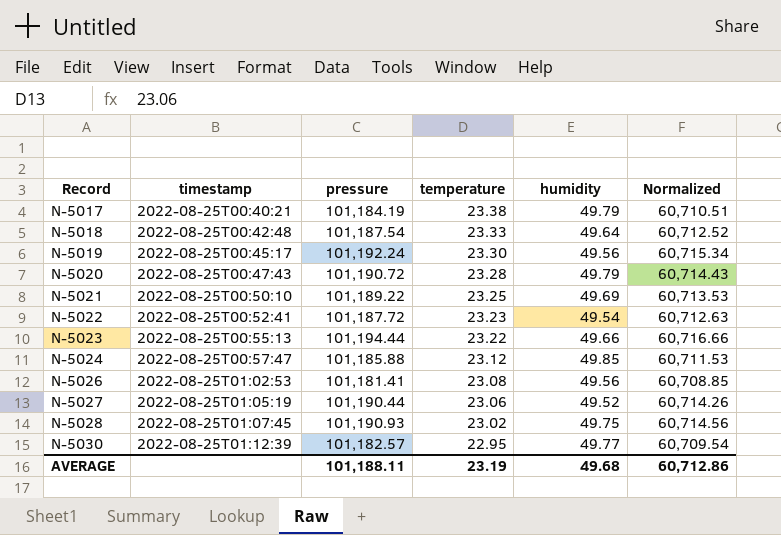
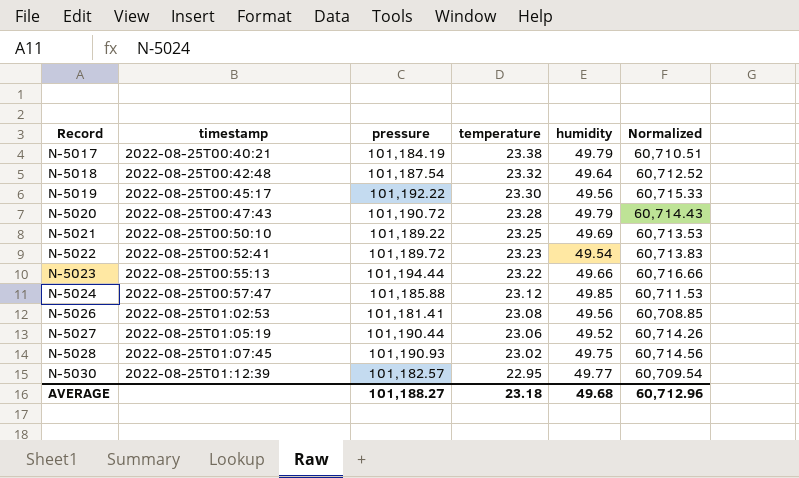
N-5018 | temperature: 23.33 -> 23.32
N-5019 | pressure: 101,192.24 -> 101,192.22
N-5019 | Normalized: 60,715.34 -> 60,715.33
N-5022 | pressure: 101,187.72 -> 101,189.72
N-5022 | Normalized: 60,712.63 -> 60,713.83
AVERAGE | pressure: 101,188.11 -> 101,188.27
AVERAGE | temperature: 23.19 -> 23.18
AVERAGE | Normalized: 60,712.86 -> 60,712.96

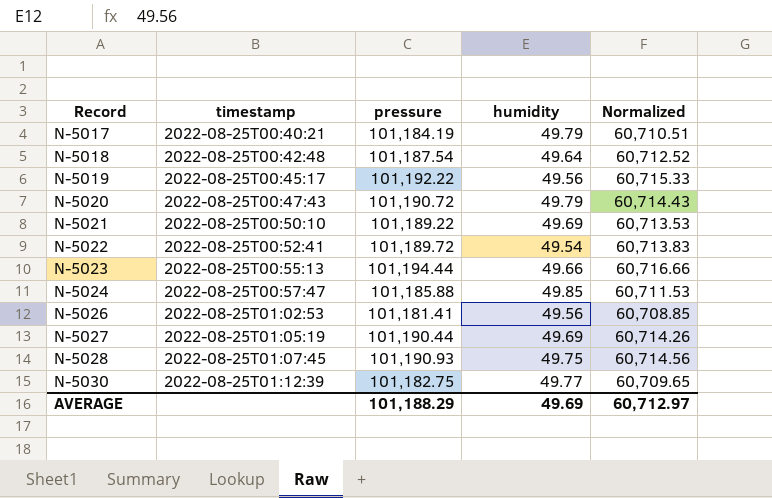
column temperature | position: 4 -> none
N-5027 | humidity: 49.52 -> 49.69
N-5030 | pressure: 101,182.57 -> 101,182.75
N-5030 | Normalized: 60,709.54 -> 60,709.65
AVERAGE | pressure: 101,188.27 -> 101,188.29
AVERAGE | humidity: 49.68 -> 49.69
AVERAGE | Normalized: 60,712.96 -> 60,712.97

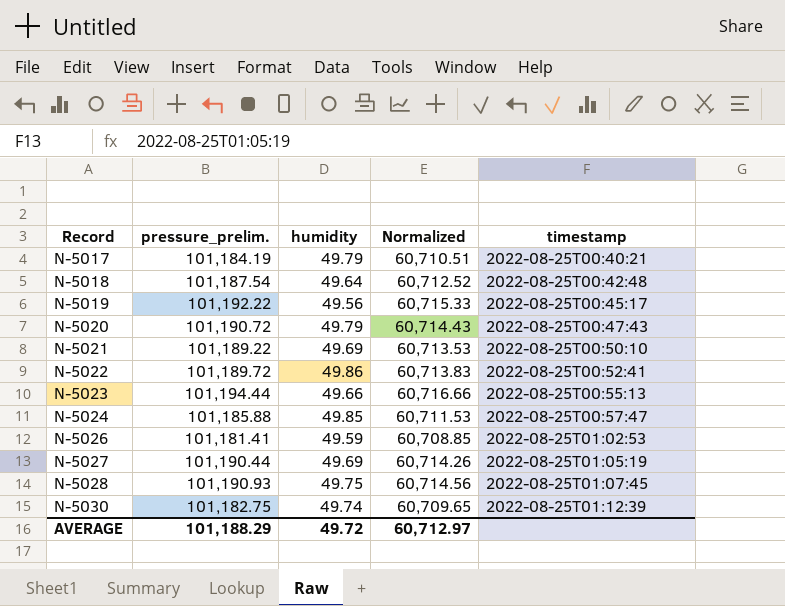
column name: pressure -> pressure_prelim.
column timestamp | position: 2 -> 5
N-5022 | humidity: 49.54 -> 49.86
N-5026 | humidity: 49.56 -> 49.59
N-5030 | humidity: 49.77 -> 49.74
AVERAGE | humidity: 49.69 -> 49.72

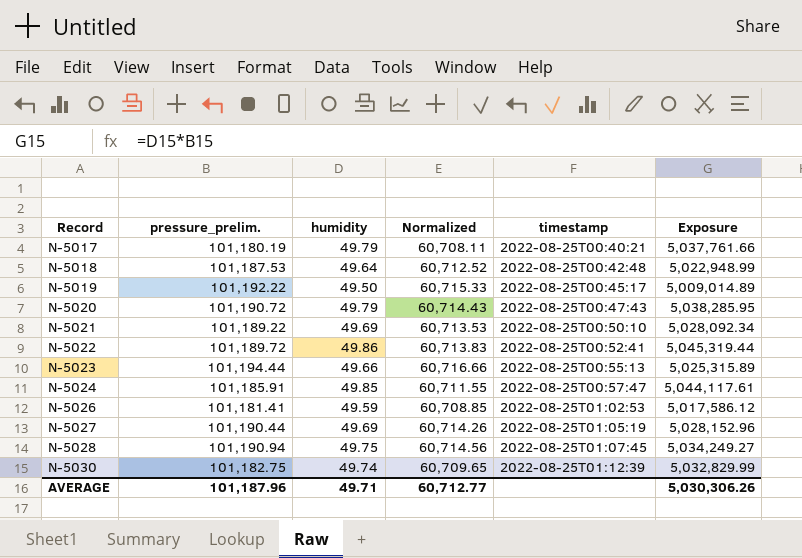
column Exposure | formula: none -> [pressure_prelim.] * [humidity]
N-5017 | pressure_prelim.: 101,184.19 -> 101,180.19
N-5017 | Normalized: 60,710.51 -> 60,708.11
N-5018 | pressure_prelim.: 101,187.54 -> 101,187.53
N-5019 | humidity: 49.56 -> 49.50
N-5024 | pressure_prelim.: 101,185.88 -> 101,185.91
N-5024 | Normalized: 60,711.53 -> 60,711.55
N-5028 | pressure_prelim.: 101,190.93 -> 101,190.94
AVERAGE | pressure_prelim.: 101,188.29 -> 101,187.96
AVERAGE | humidity: 49.72 -> 49.71
AVERAGE | Normalized: 60,712.97 -> 60,712.77

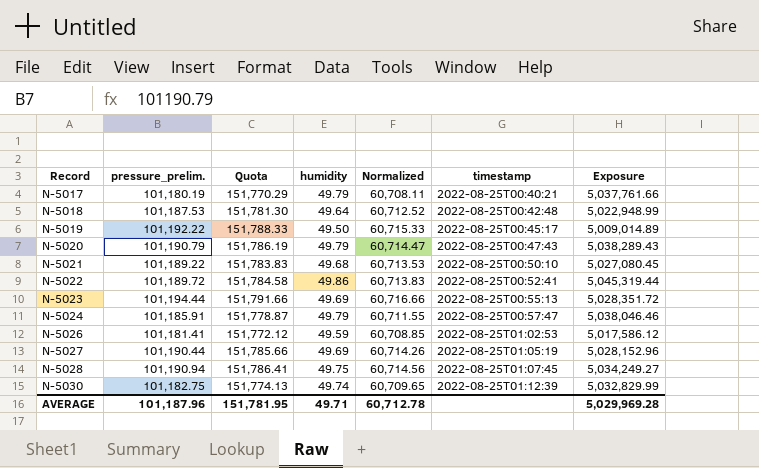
column Quota | formula: none -> [pressure_prelim.] * 1.5
N-5020 | pressure_prelim.: 101,190.72 -> 101,190.79
N-5020 | Normalized: 60,714.43 -> 60,714.47
N-5020 | Exposure: 5,038,285.95 -> 5,038,289.43
N-5021 | humidity: 49.69 -> 49.68
N-5021 | Exposure: 5,028,092.34 -> 5,027,080.45
N-5023 | humidity: 49.66 -> 49.69
N-5023 | Exposure: 5,025,315.89 -> 5,028,351.72
N-5024 | humidity: 49.85 -> 49.79
N-5024 | Exposure: 5,044,117.61 -> 5,038,046.46
AVERAGE | Normalized: 60,712.77 -> 60,712.78
AVERAGE | Exposure: 5,030,306.26 -> 5,029,969.28

